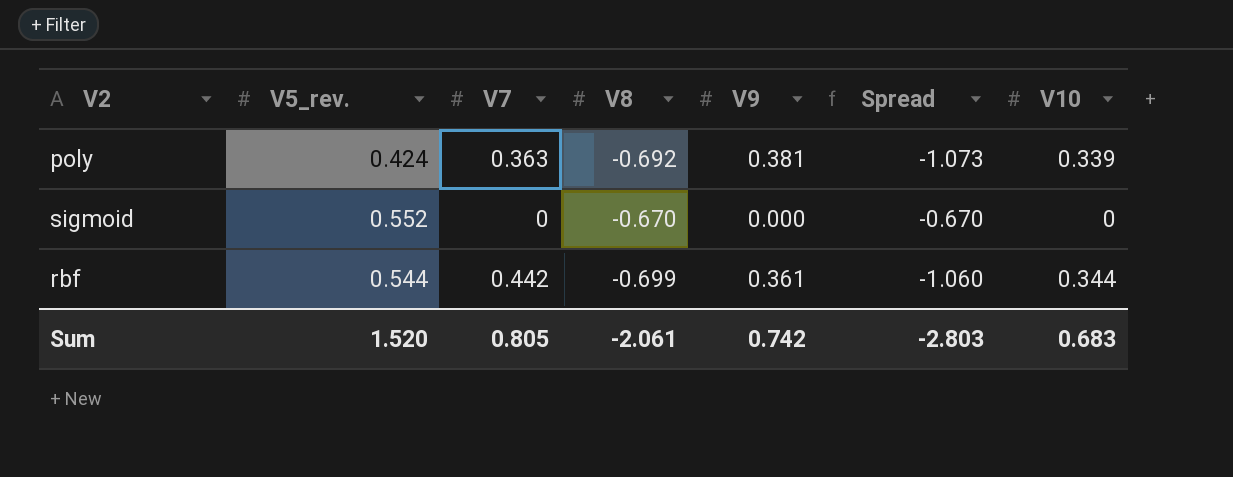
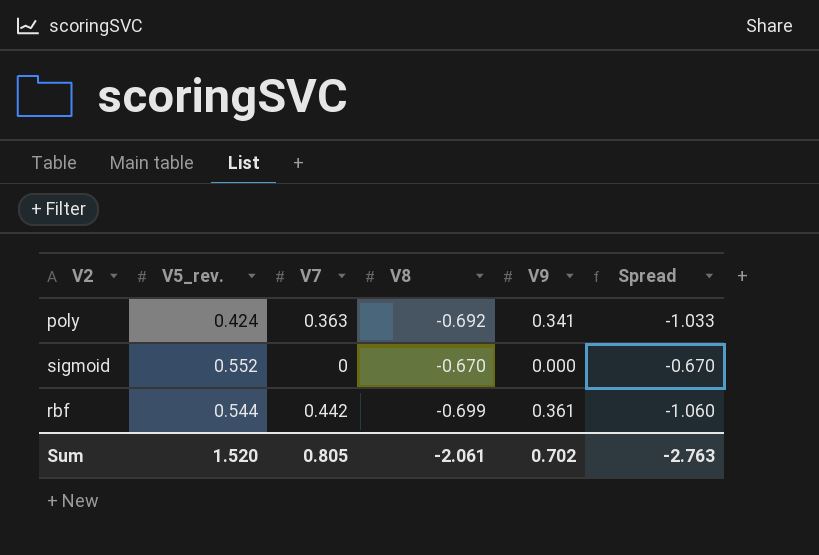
column V10 | position: 7 -> none
poly | V9: 0.381 -> 0.341
poly | Spread: -1.073 -> -1.033
Sum | V9: 0.742 -> 0.702
Sum | Spread: -2.803 -> -2.763

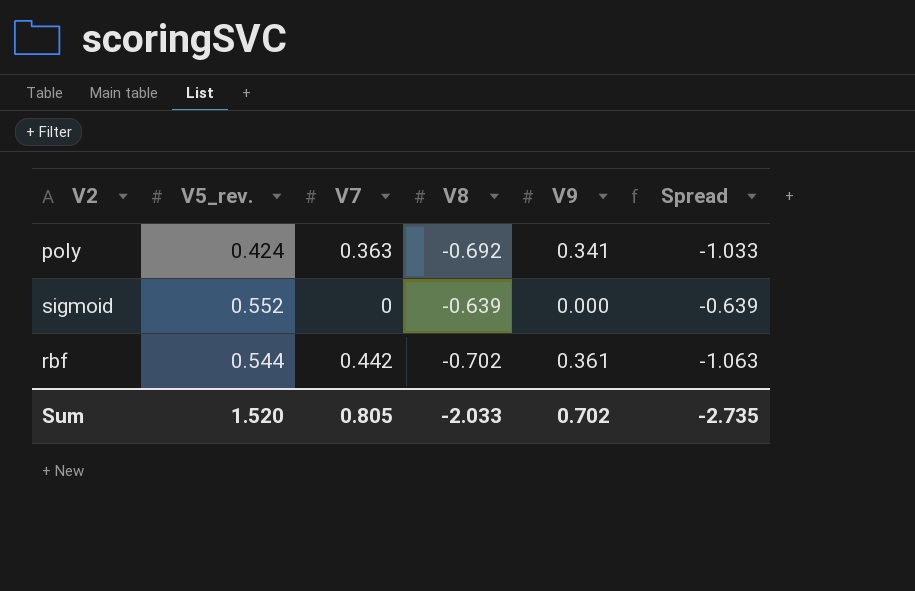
sigmoid | V8: -0.670 -> -0.639
sigmoid | Spread: -0.670 -> -0.639
rbf | V8: -0.699 -> -0.702
rbf | Spread: -1.060 -> -1.063
Sum | V8: -2.061 -> -2.033
Sum | Spread: -2.763 -> -2.735

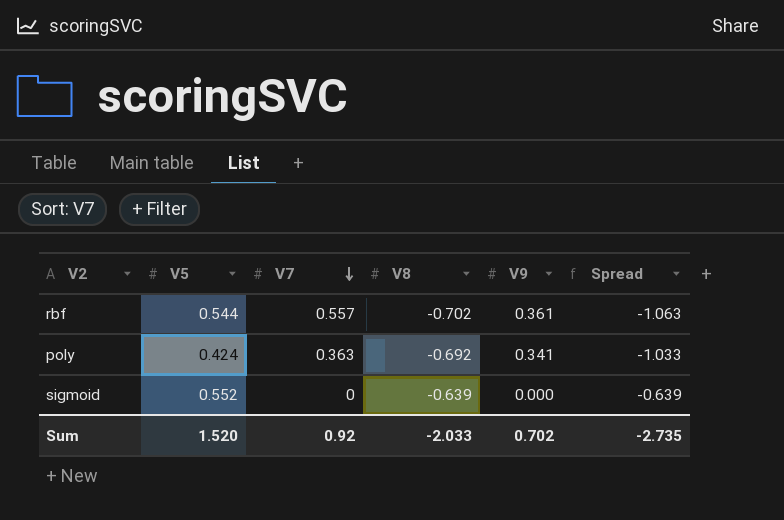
row order: none -> V7 descending
column name: V5_rev. -> V5
rbf | V7: 0.442 -> 0.557
Sum | V7: 0.805 -> 0.92

